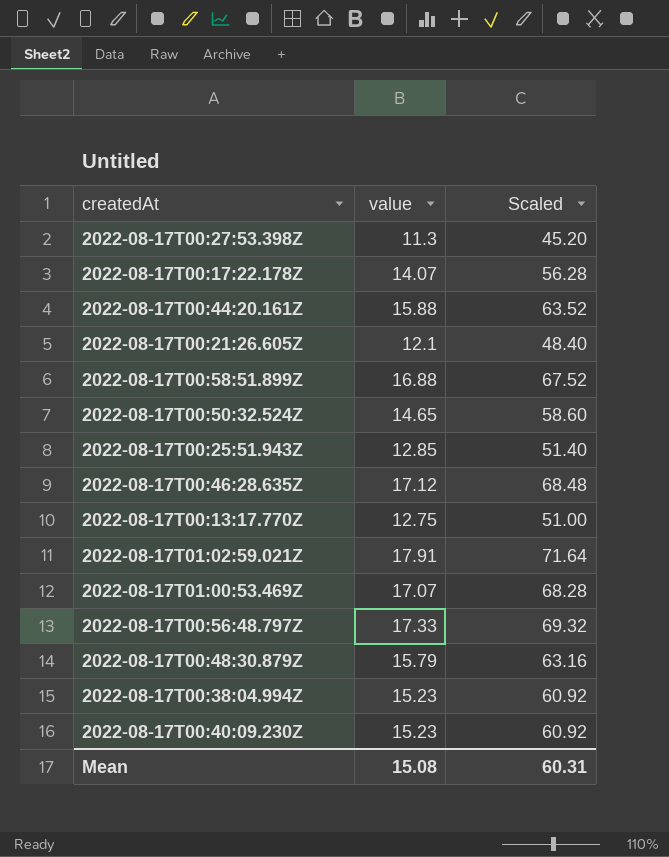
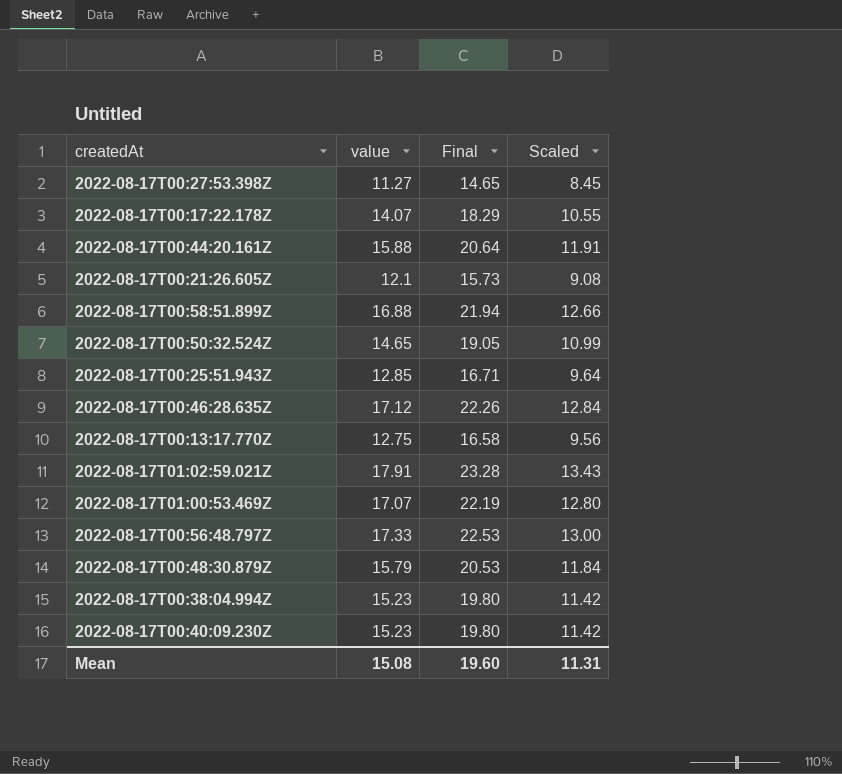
column Final | formula: none -> [value] * 1.3
column Scaled | formula: [value] * 4 -> [value] * 0.75
2022-08-17T00:27:53.398Z | value: 11.3 -> 11.27
Mean | Scaled: 60.31 -> 11.31

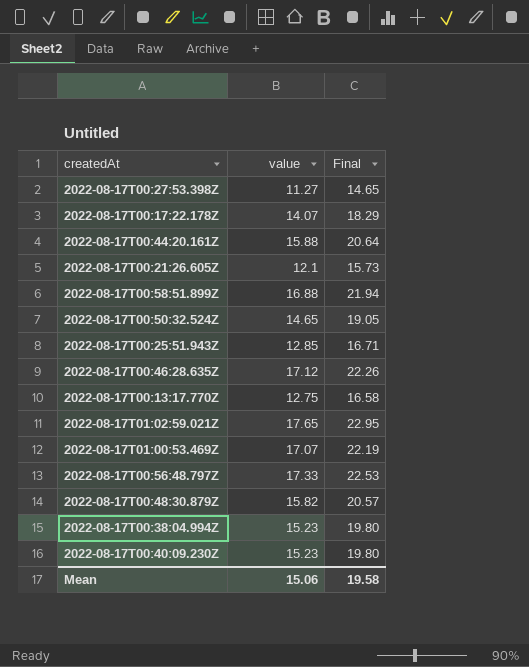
column Scaled | formula: [value] * 0.75 -> none
2022-08-17T01:02:59.021Z | value: 17.91 -> 17.65
2022-08-17T01:02:59.021Z | Final: 23.28 -> 22.95
2022-08-17T00:48:30.879Z | value: 15.79 -> 15.82
2022-08-17T00:48:30.879Z | Final: 20.53 -> 20.57
Mean | value: 15.08 -> 15.06
Mean | Final: 19.60 -> 19.58

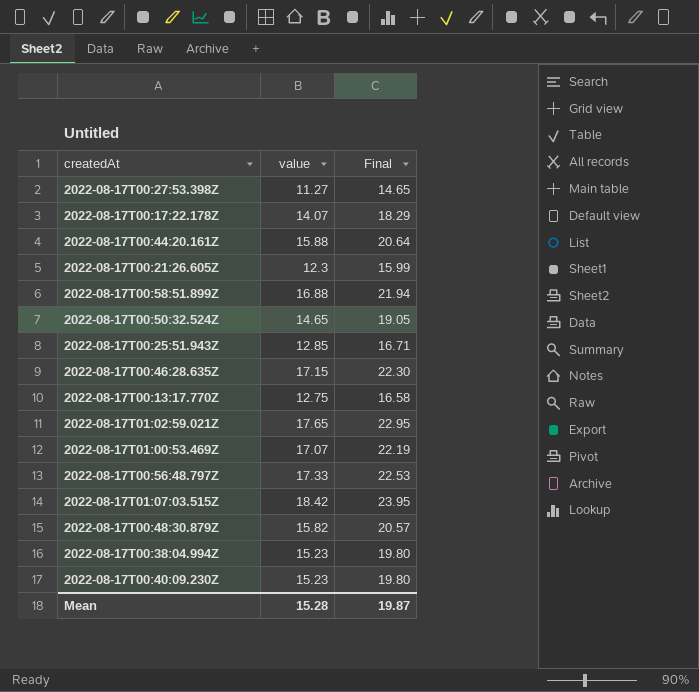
2022-08-17T00:21:26.605Z | value: 12.1 -> 12.3
2022-08-17T00:21:26.605Z | Final: 15.73 -> 15.99
2022-08-17T00:46:28.635Z | value: 17.12 -> 17.15
2022-08-17T00:46:28.635Z | Final: 22.26 -> 22.30
row 2022-08-17T01:07:03.515Z: none -> 18.42 | 23.95
Mean | value: 15.06 -> 15.28
Mean | Final: 19.58 -> 19.87

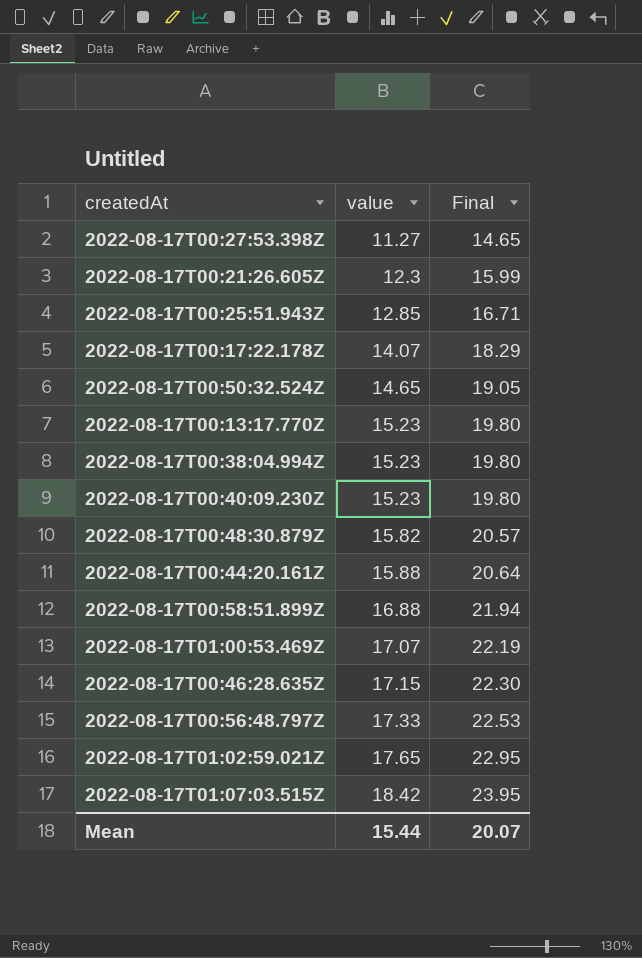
row order: none -> value ascending
2022-08-17T00:13:17.770Z | value: 12.75 -> 15.23
2022-08-17T00:13:17.770Z | Final: 16.58 -> 19.80
Mean | value: 15.28 -> 15.44
Mean | Final: 19.87 -> 20.07

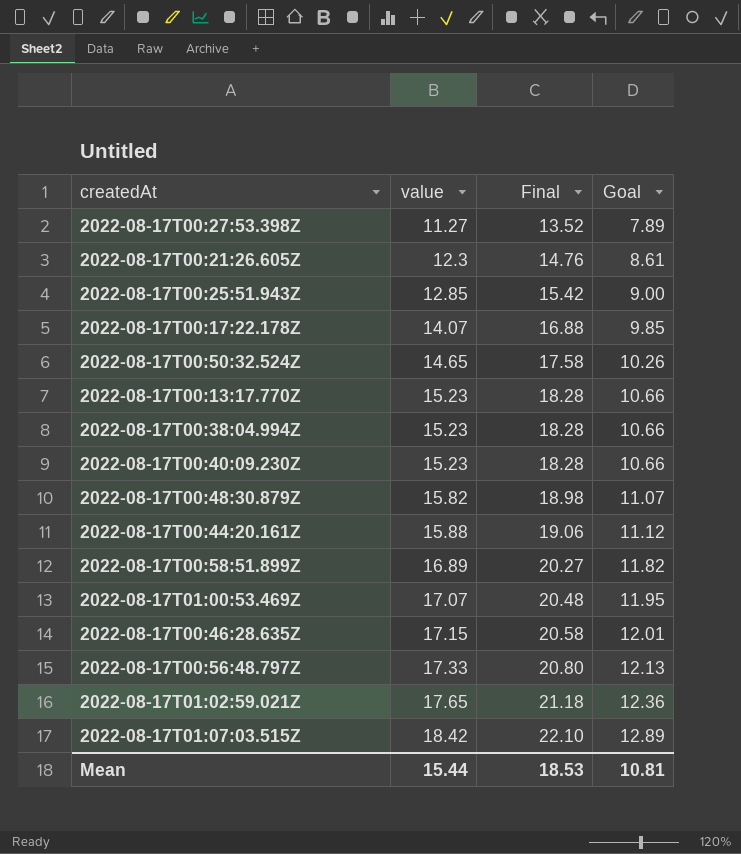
column Final | formula: [value] * 1.3 -> [value] * 1.2
column Goal | formula: none -> [value] * 0.7
2022-08-17T00:58:51.899Z | value: 16.88 -> 16.89
Mean | Final: 20.07 -> 18.53

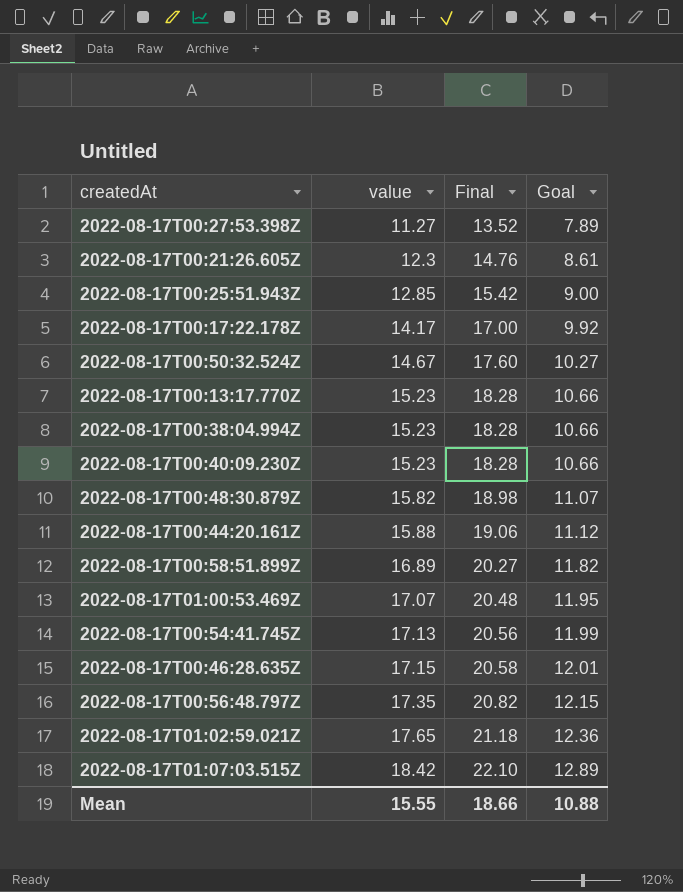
2022-08-17T00:17:22.178Z | value: 14.07 -> 14.17
2022-08-17T00:17:22.178Z | Final: 16.88 -> 17.00
2022-08-17T00:17:22.178Z | Goal: 9.85 -> 9.92
2022-08-17T00:50:32.524Z | value: 14.65 -> 14.67
2022-08-17T00:50:32.524Z | Final: 17.58 -> 17.60
2022-08-17T00:50:32.524Z | Goal: 10.26 -> 10.27
row 2022-08-17T00:54:41.745Z: none -> 17.13 | 20.56 | 11.99
2022-08-17T00:56:48.797Z | value: 17.33 -> 17.35
2022-08-17T00:56:48.797Z | Final: 20.80 -> 20.82
2022-08-17T00:56:48.797Z | Goal: 12.13 -> 12.15
Mean | value: 15.44 -> 15.55
Mean | Final: 18.53 -> 18.66
Mean | Goal: 10.81 -> 10.88

